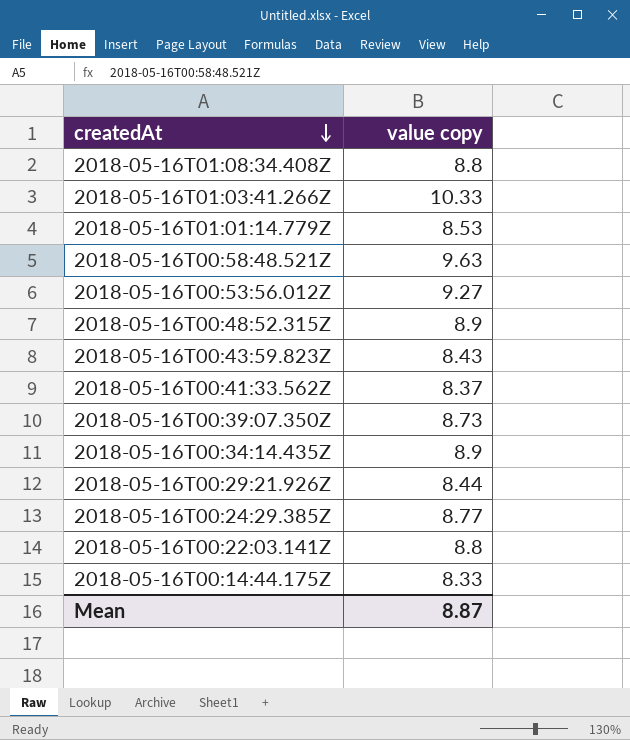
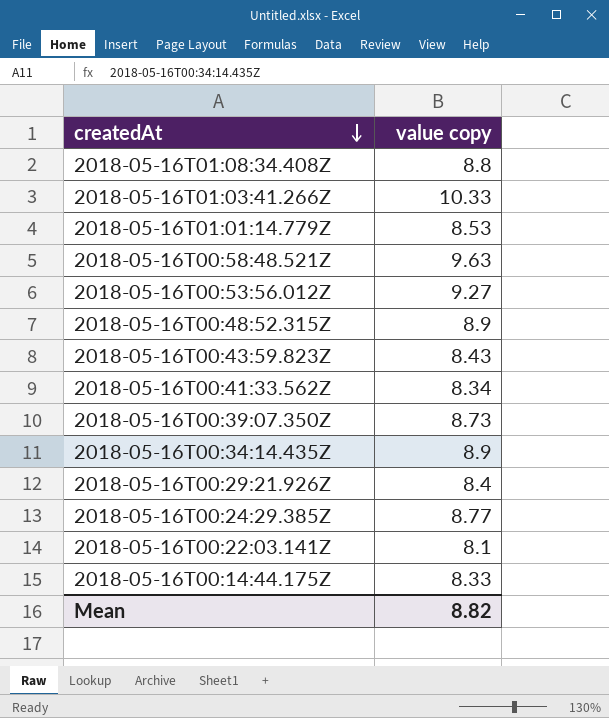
2018-05-16T00:41:33.562Z | value copy: 8.37 -> 8.34
2018-05-16T00:29:21.926Z | value copy: 8.44 -> 8.4
2018-05-16T00:22:03.141Z | value copy: 8.8 -> 8.1
Mean | value copy: 8.87 -> 8.82

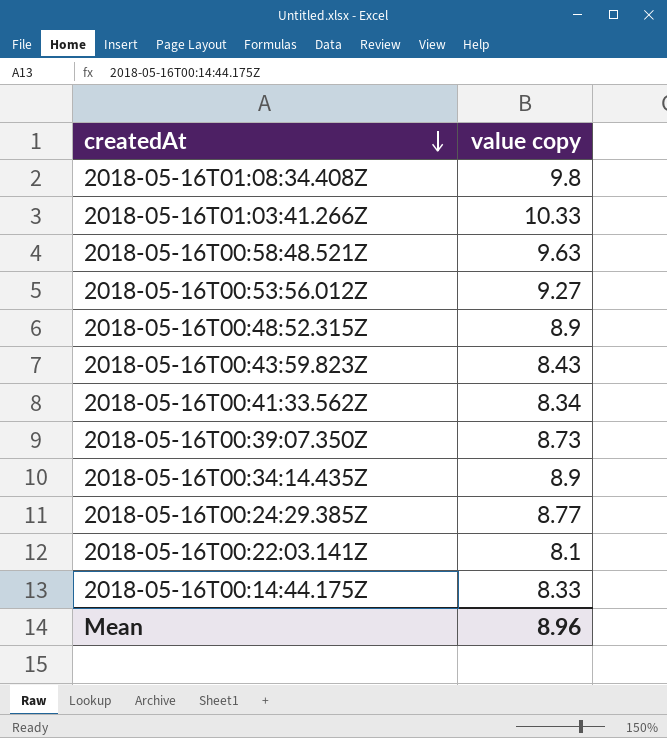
row 2018-05-16T01:01:14.779Z: 8.53 -> none
row 2018-05-16T00:29:21.926Z: 8.4 -> none
2018-05-16T01:08:34.408Z | value copy: 8.8 -> 9.8
Mean | value copy: 8.82 -> 8.96

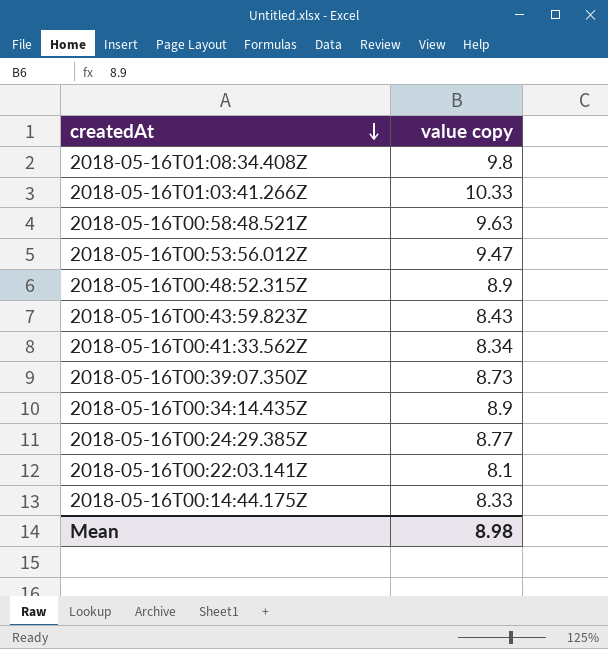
2018-05-16T00:53:56.012Z | value copy: 9.27 -> 9.47
Mean | value copy: 8.96 -> 8.98

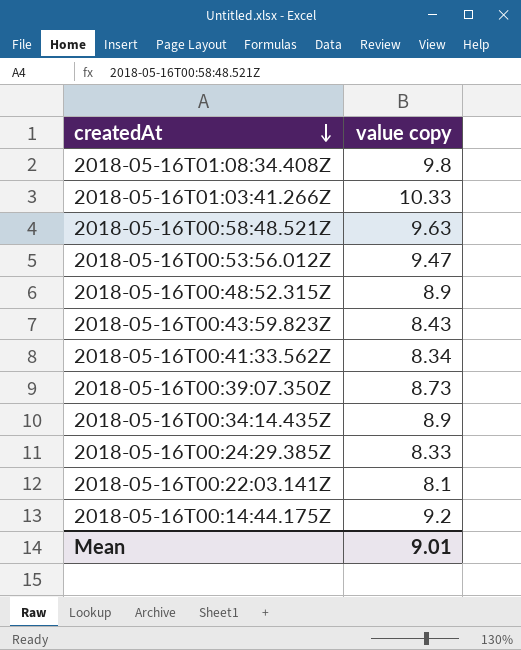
2018-05-16T00:24:29.385Z | value copy: 8.77 -> 8.33
2018-05-16T00:14:44.175Z | value copy: 8.33 -> 9.2
Mean | value copy: 8.98 -> 9.01

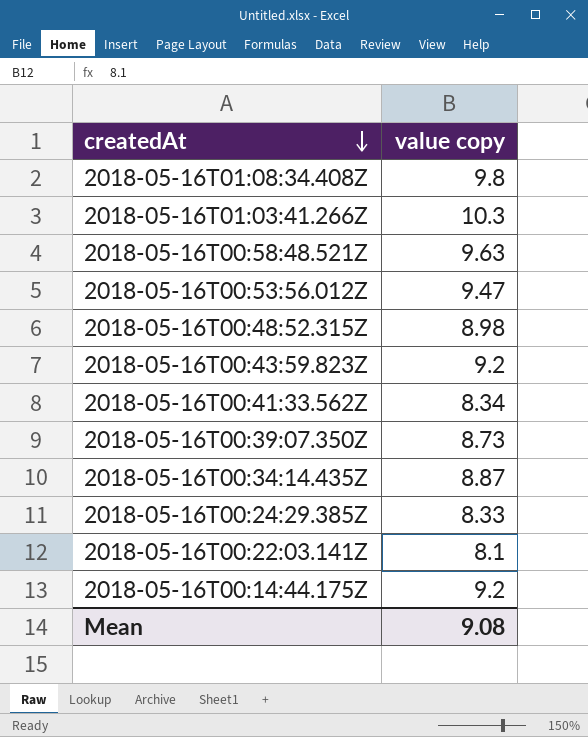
2018-05-16T01:03:41.266Z | value copy: 10.33 -> 10.3
2018-05-16T00:48:52.315Z | value copy: 8.9 -> 8.98
2018-05-16T00:43:59.823Z | value copy: 8.43 -> 9.2
2018-05-16T00:34:14.435Z | value copy: 8.9 -> 8.87
Mean | value copy: 9.01 -> 9.08

